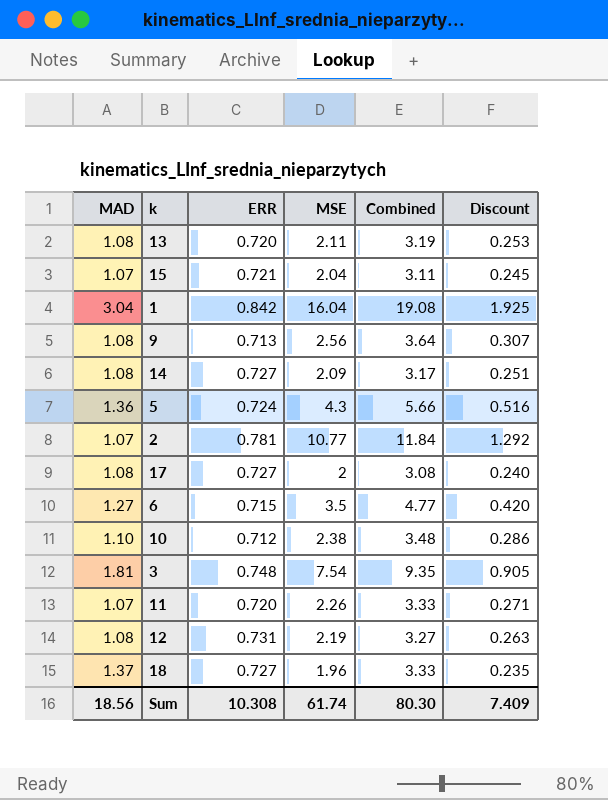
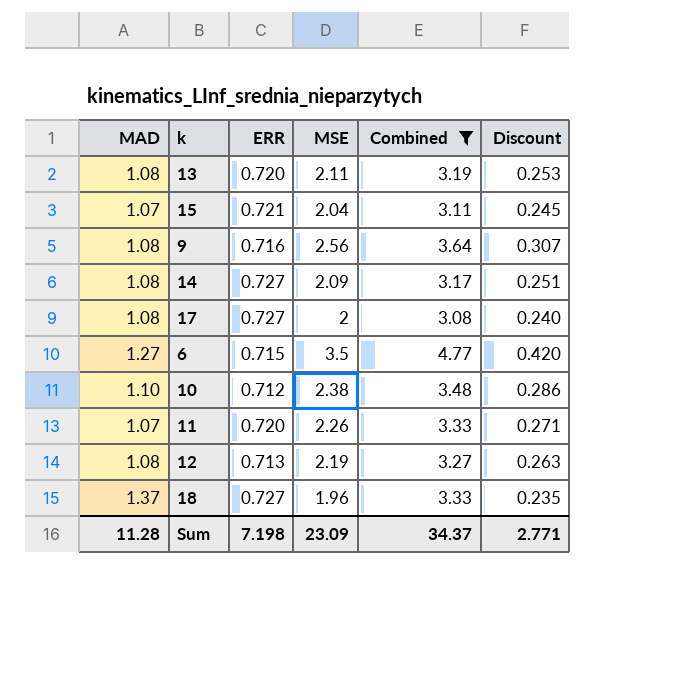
filter: none -> Combined <= 4.77
9 | ERR: 0.713 -> 0.716
12 | ERR: 0.731 -> 0.713
Sum | MAD: 18.56 -> 11.28
Sum | ERR: 10.308 -> 7.198
Sum | MSE: 61.74 -> 23.09
Sum | Combined: 80.30 -> 34.37
Sum | Discount: 7.409 -> 2.771

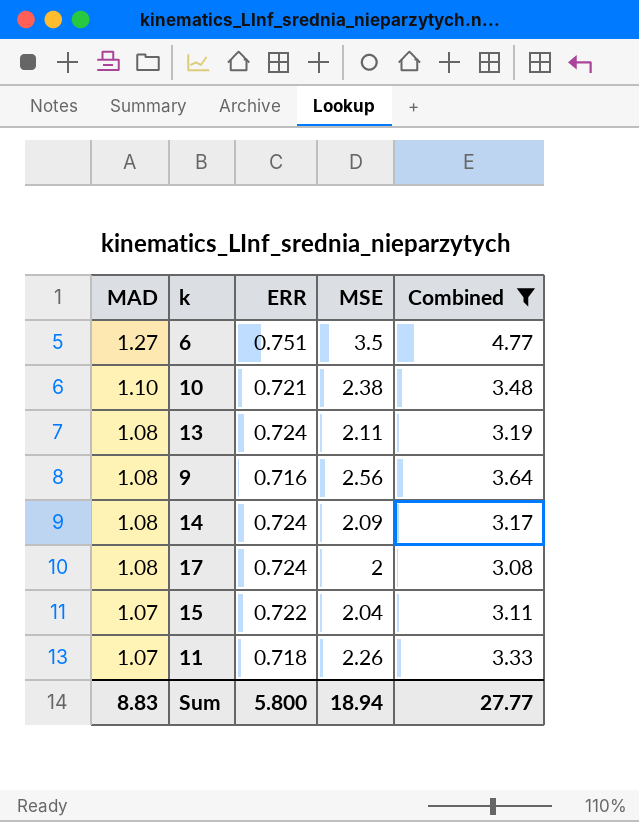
row order: none -> MAD descending
column Discount | formula: [MSE] * 0.12 -> none
row 12: 1.08 | 0.713 | 2.19 | 3.27 | 0.263 -> none
row 18: 1.37 | 0.727 | 1.96 | 3.33 | 0.235 -> none
6 | ERR: 0.715 -> 0.751
10 | ERR: 0.712 -> 0.721
13 | ERR: 0.720 -> 0.724
14 | ERR: 0.727 -> 0.724
17 | ERR: 0.727 -> 0.724
15 | ERR: 0.721 -> 0.722
11 | ERR: 0.720 -> 0.718
Sum | MAD: 11.28 -> 8.83
Sum | ERR: 7.198 -> 5.800
Sum | MSE: 23.09 -> 18.94
Sum | Combined: 34.37 -> 27.77

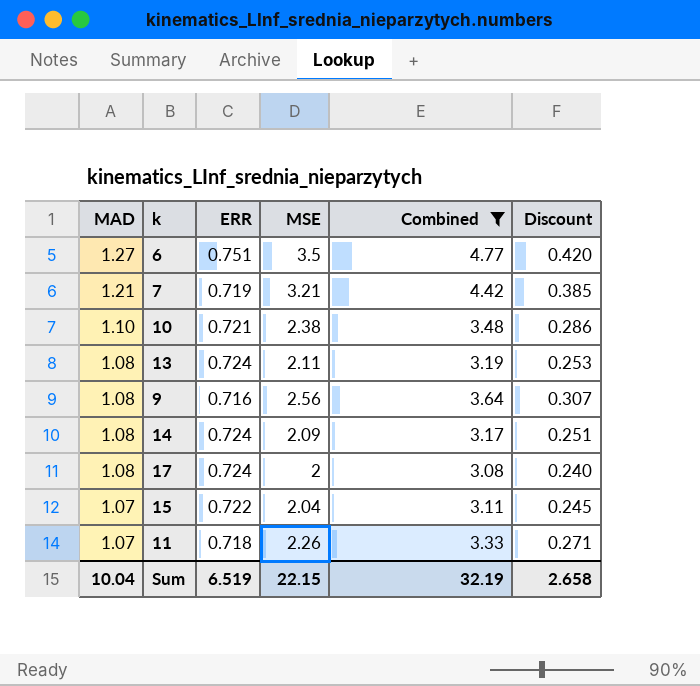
column Discount | formula: none -> [MSE] * 0.12
row 7: none -> 1.21 | 0.719 | 3.21 | 4.42 | 0.385
Sum | MAD: 8.83 -> 10.04
Sum | ERR: 5.800 -> 6.519
Sum | MSE: 18.94 -> 22.15
Sum | Combined: 27.77 -> 32.19

